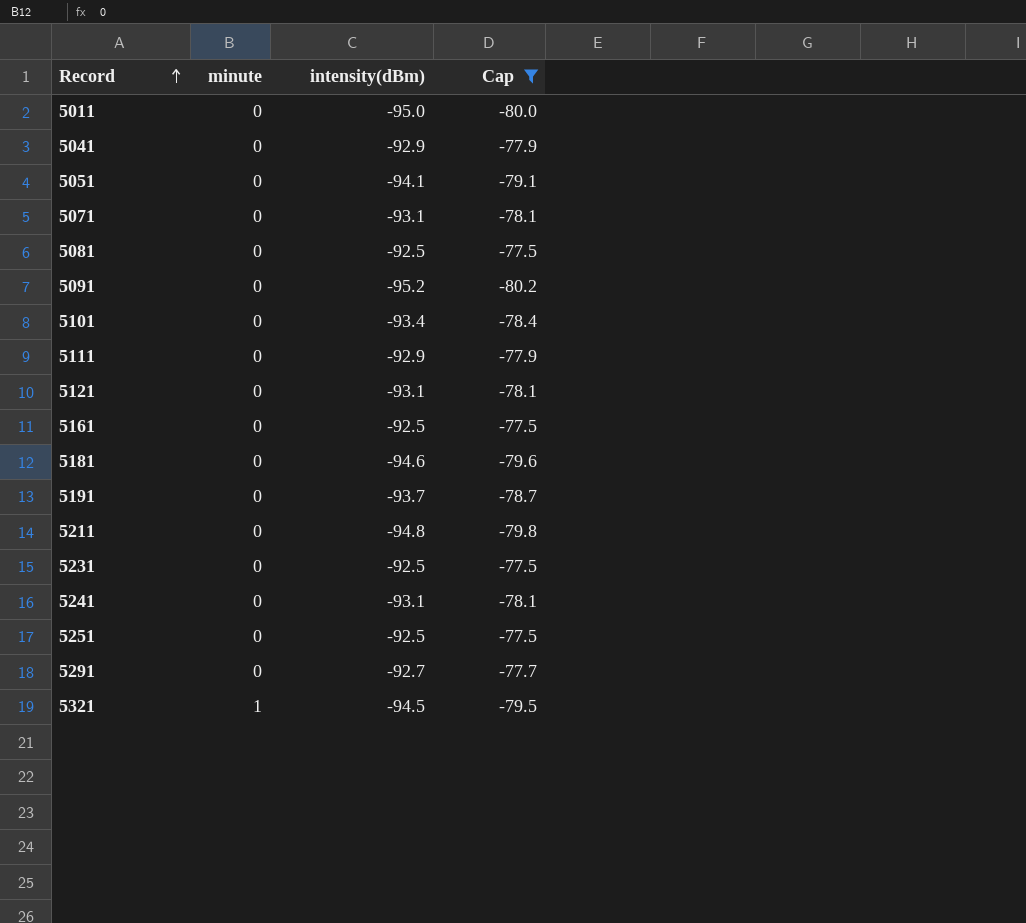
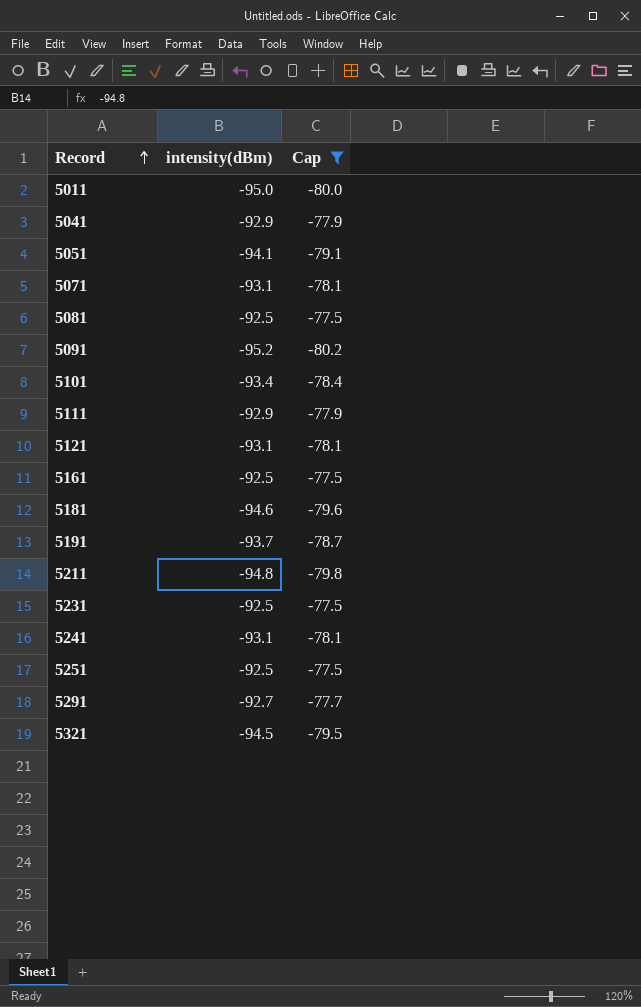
column minute | position: 2 -> none

